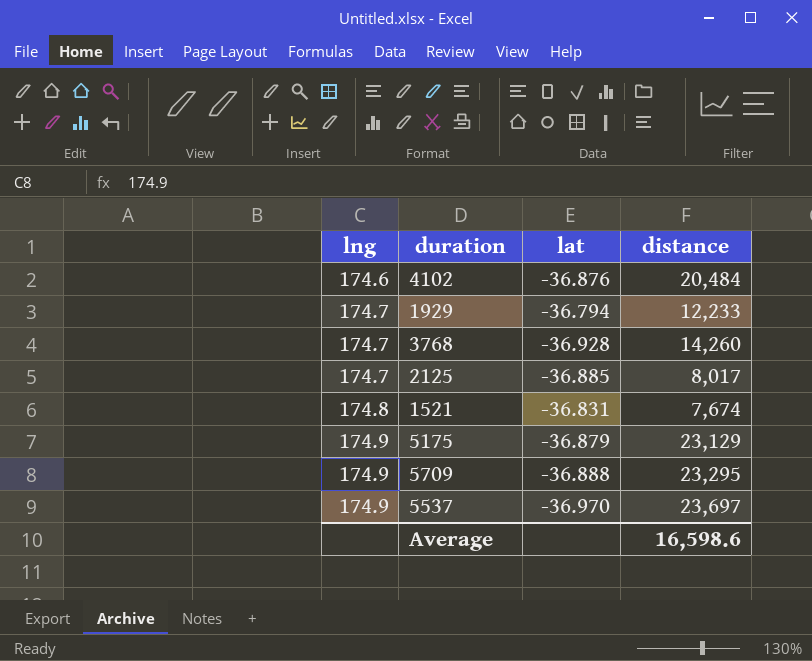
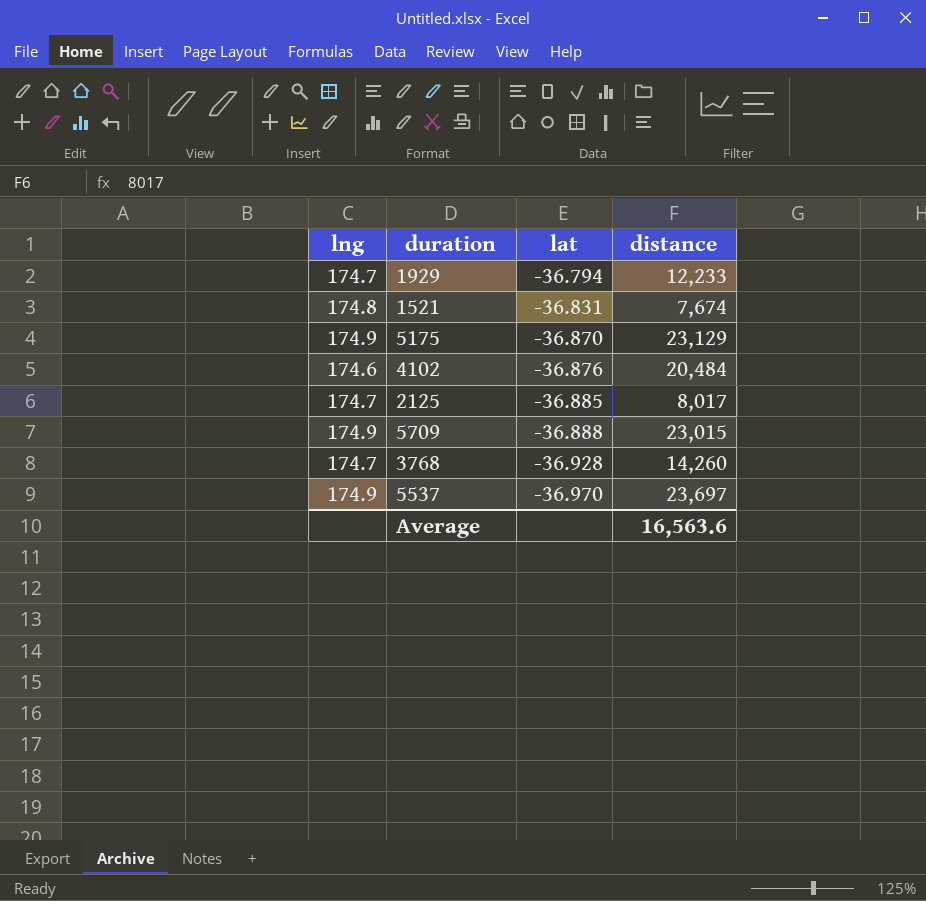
row order: lng ascending -> lat descending
5175 | lat: -36.879 -> -36.870
5709 | distance: 23,295 -> 23,015
Average | distance: 16,598.6 -> 16,563.6

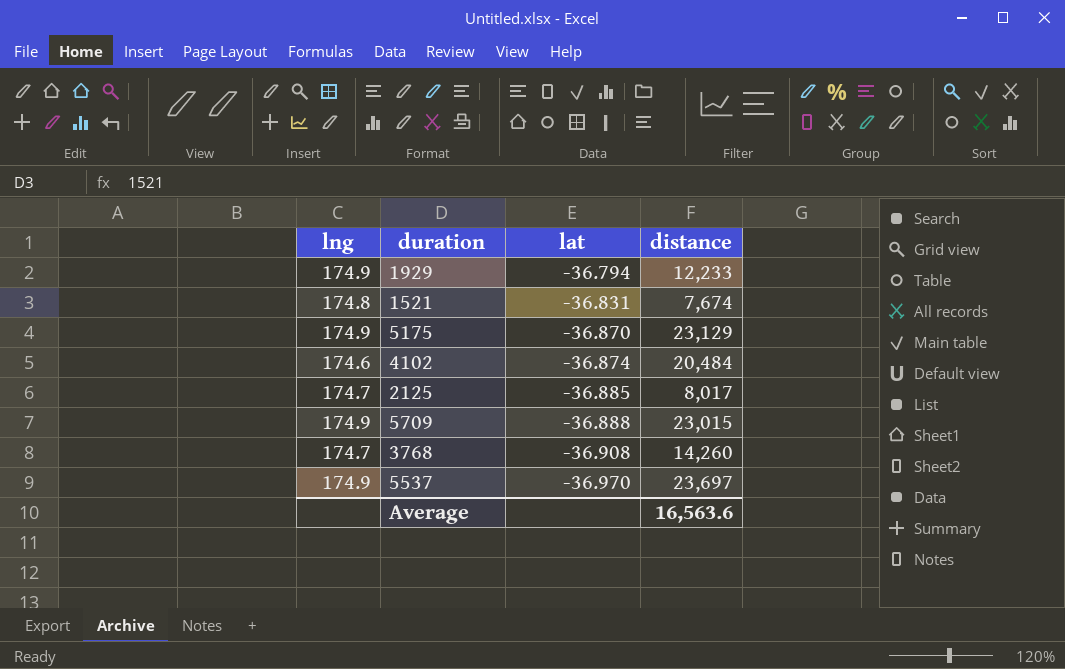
1929 | lng: 174.7 -> 174.9
4102 | lat: -36.876 -> -36.874
3768 | lat: -36.928 -> -36.908

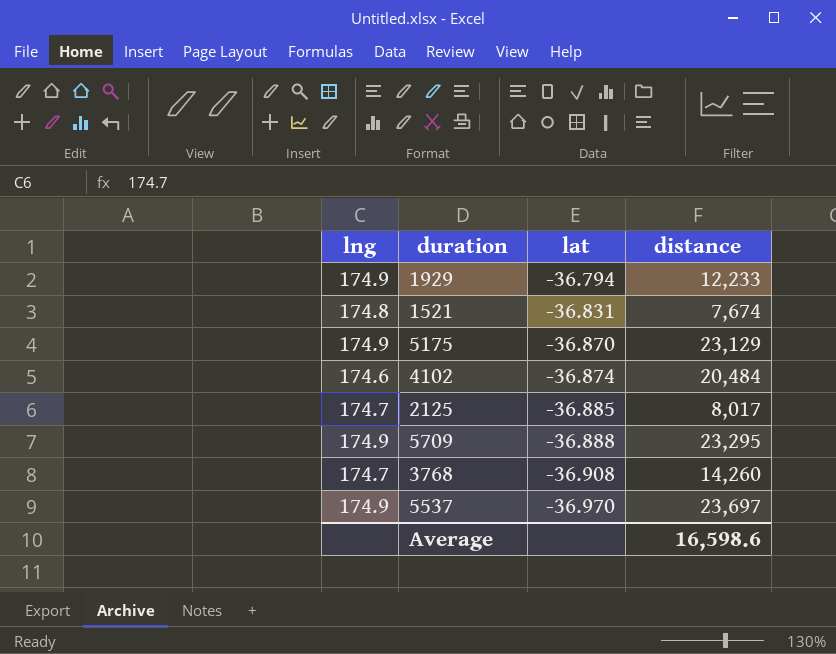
5709 | distance: 23,015 -> 23,295
Average | distance: 16,563.6 -> 16,598.6

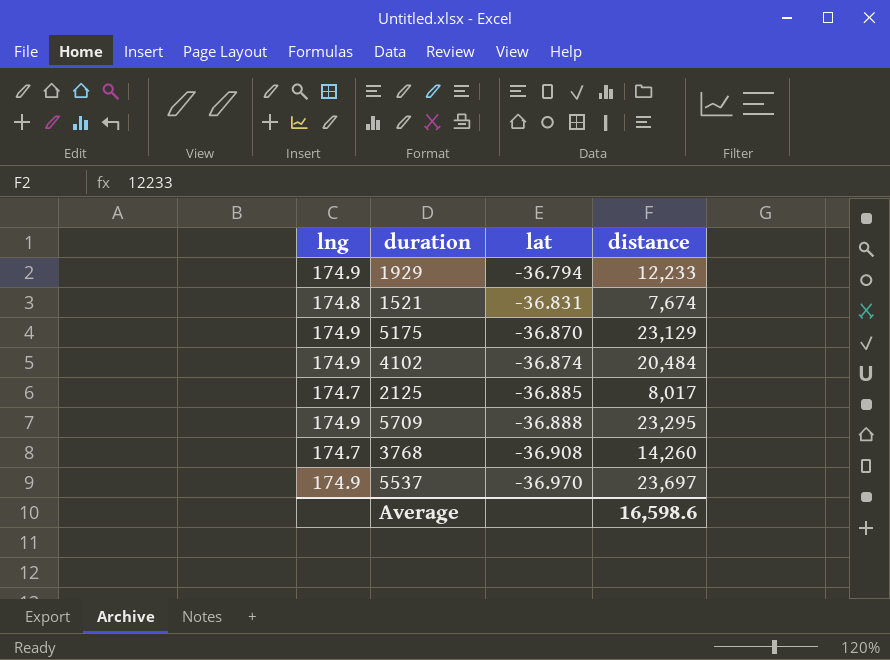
4102 | lng: 174.6 -> 174.9

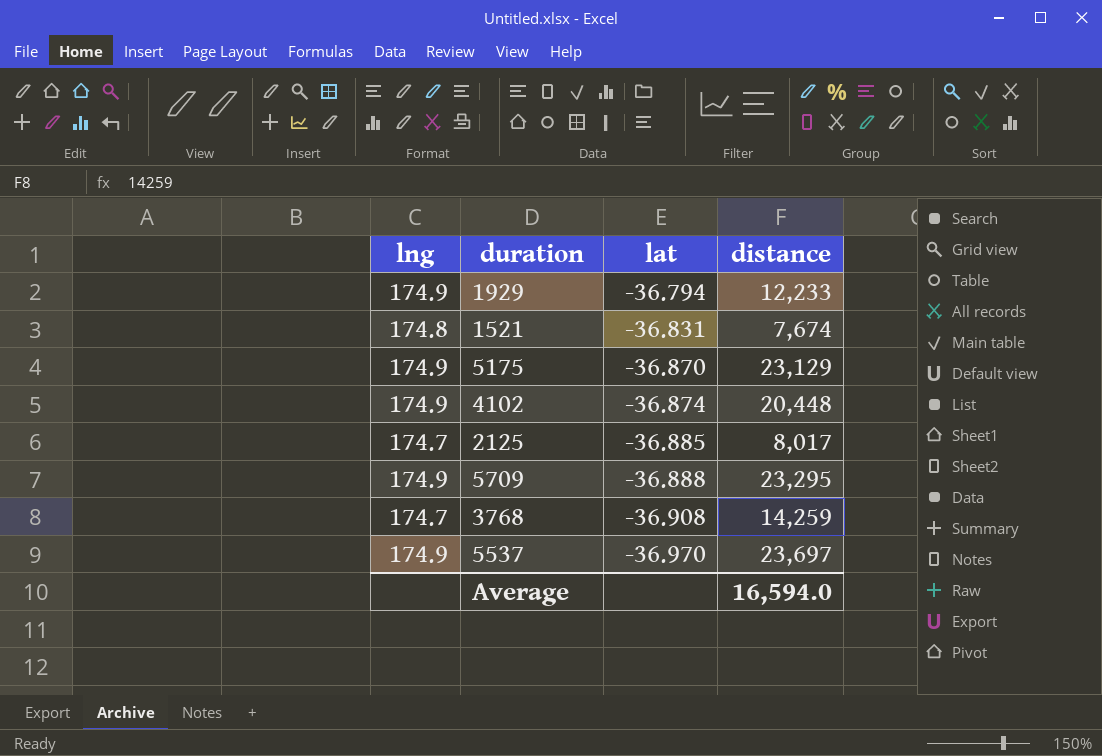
4102 | distance: 20,484 -> 20,448
3768 | distance: 14,260 -> 14,259
Average | distance: 16,598.6 -> 16,594.0

